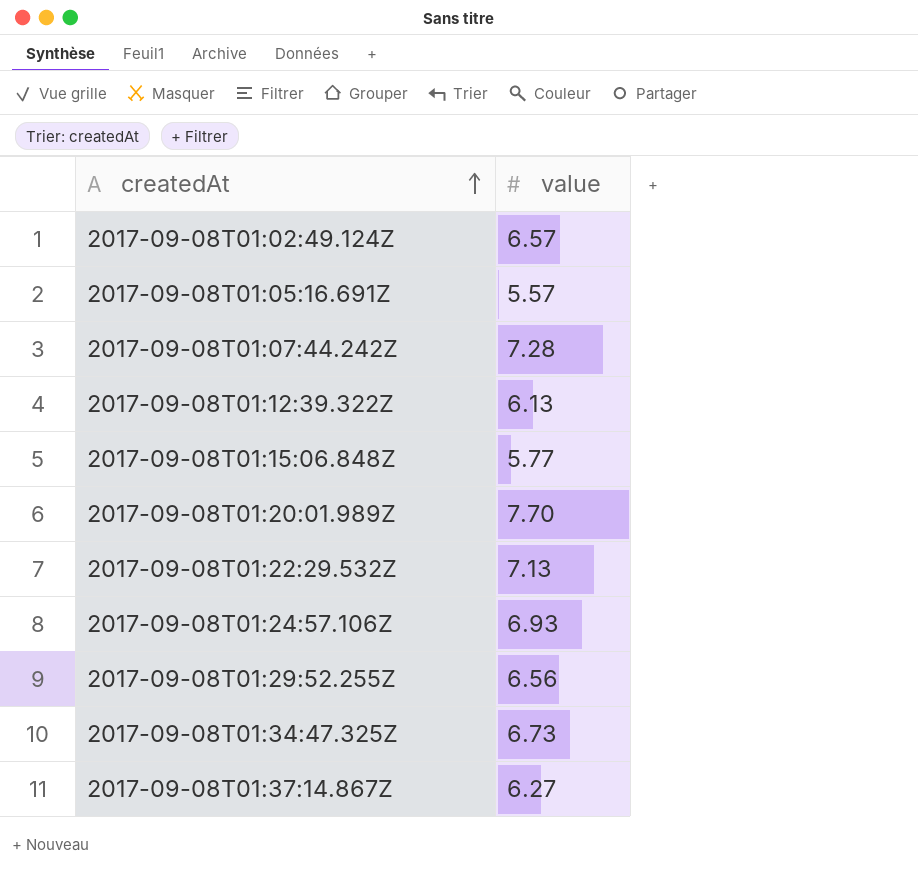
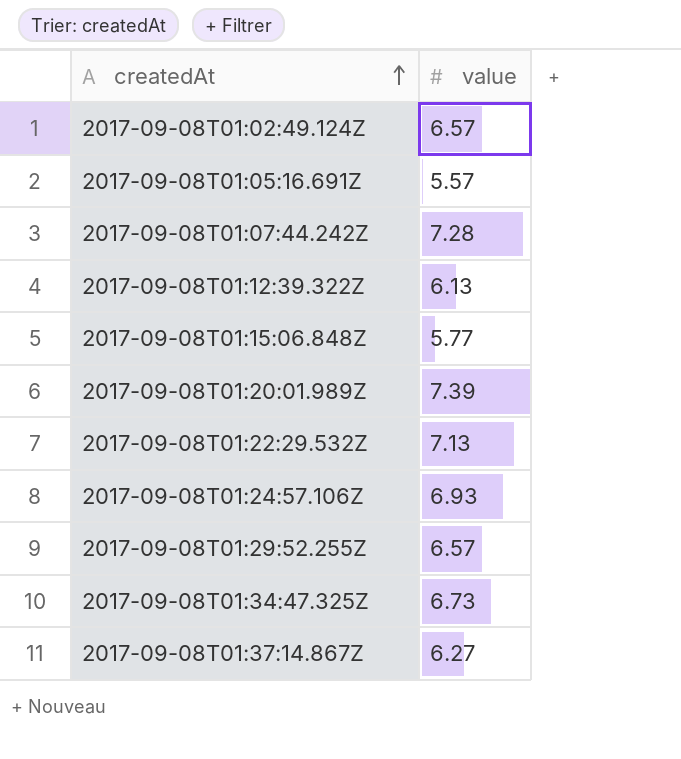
2017-09-08T01:20:01.989Z | value: 7.70 -> 7.39
2017-09-08T01:29:52.255Z | value: 6.56 -> 6.57

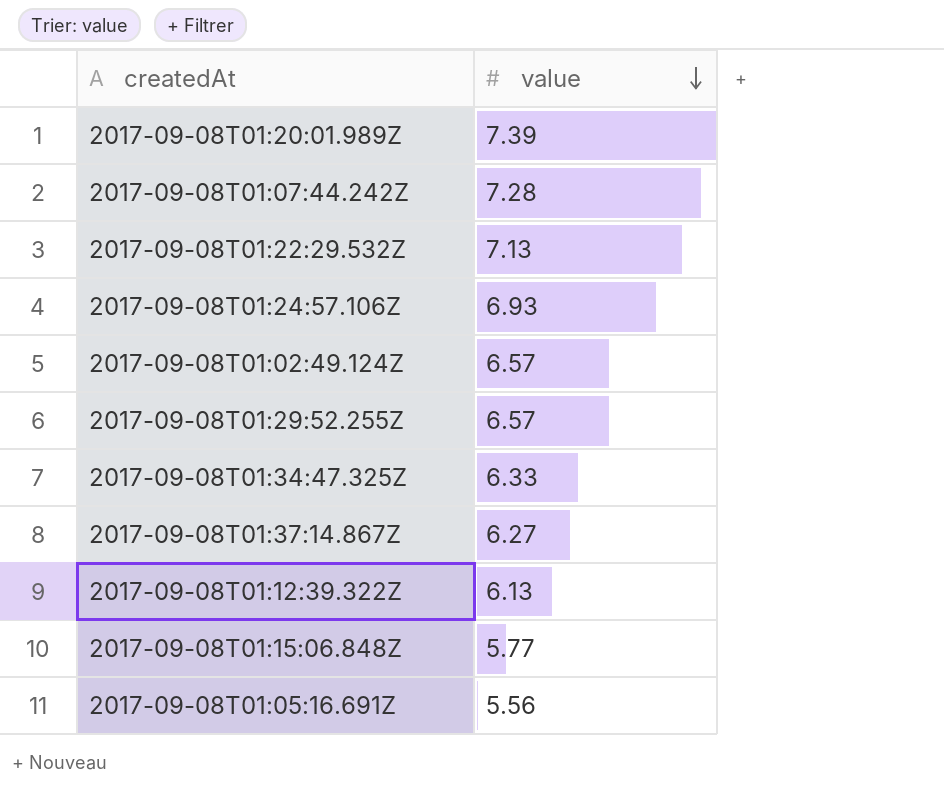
row order: createdAt ascending -> value descending
2017-09-08T01:34:47.325Z | value: 6.73 -> 6.33
2017-09-08T01:05:16.691Z | value: 5.57 -> 5.56

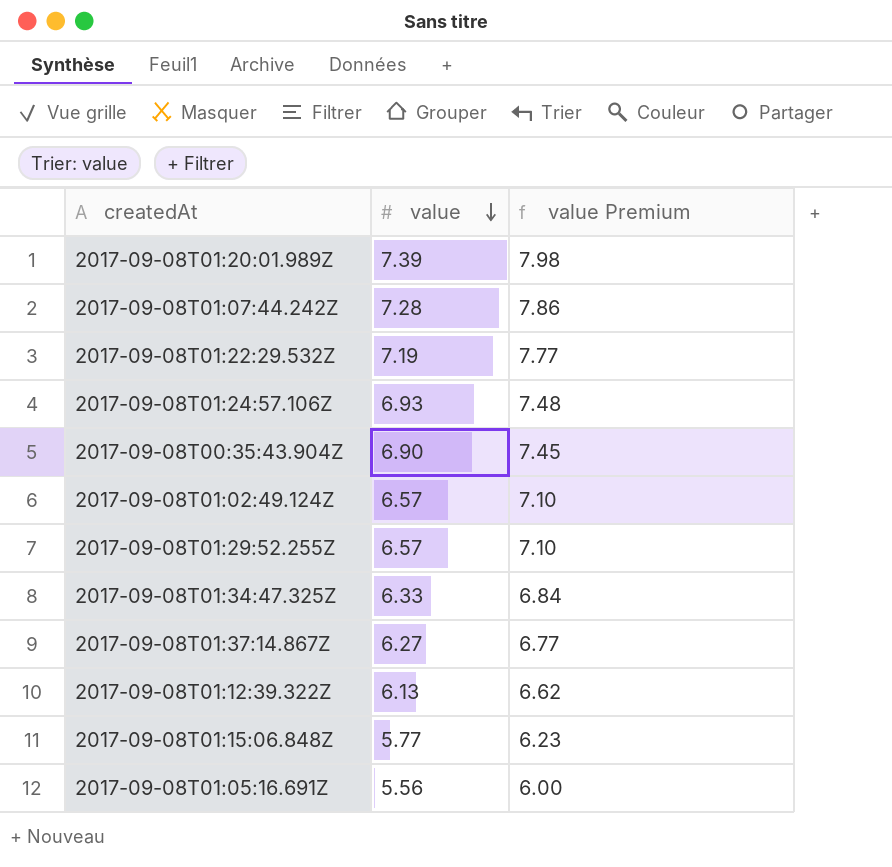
column value Premium | formula: none -> [value] * 1.08
2017-09-08T01:22:29.532Z | value: 7.13 -> 7.19
row 2017-09-08T00:35:43.904Z: none -> 6.90 | 7.45

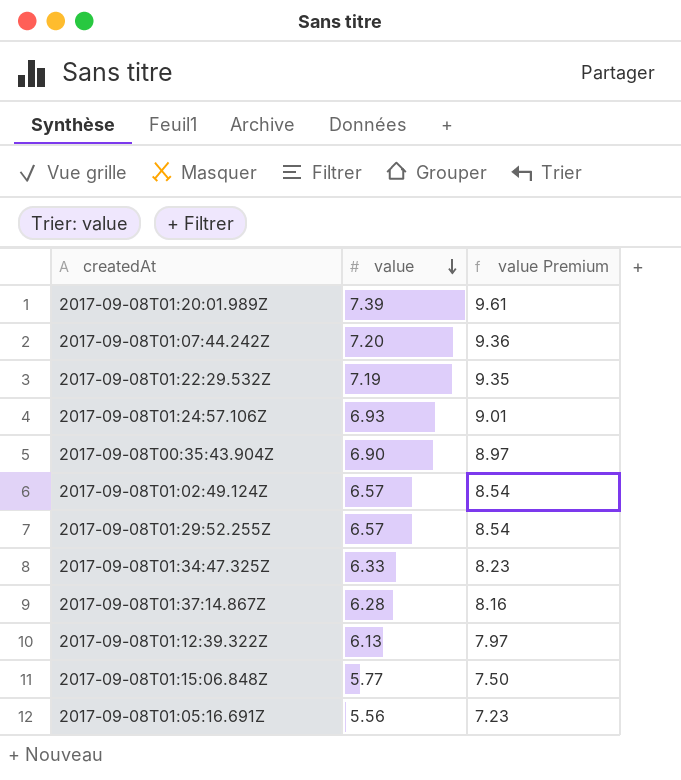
column value Premium | formula: [value] * 1.08 -> [value] * 1.3
2017-09-08T01:07:44.242Z | value: 7.28 -> 7.20
2017-09-08T01:37:14.867Z | value: 6.27 -> 6.28

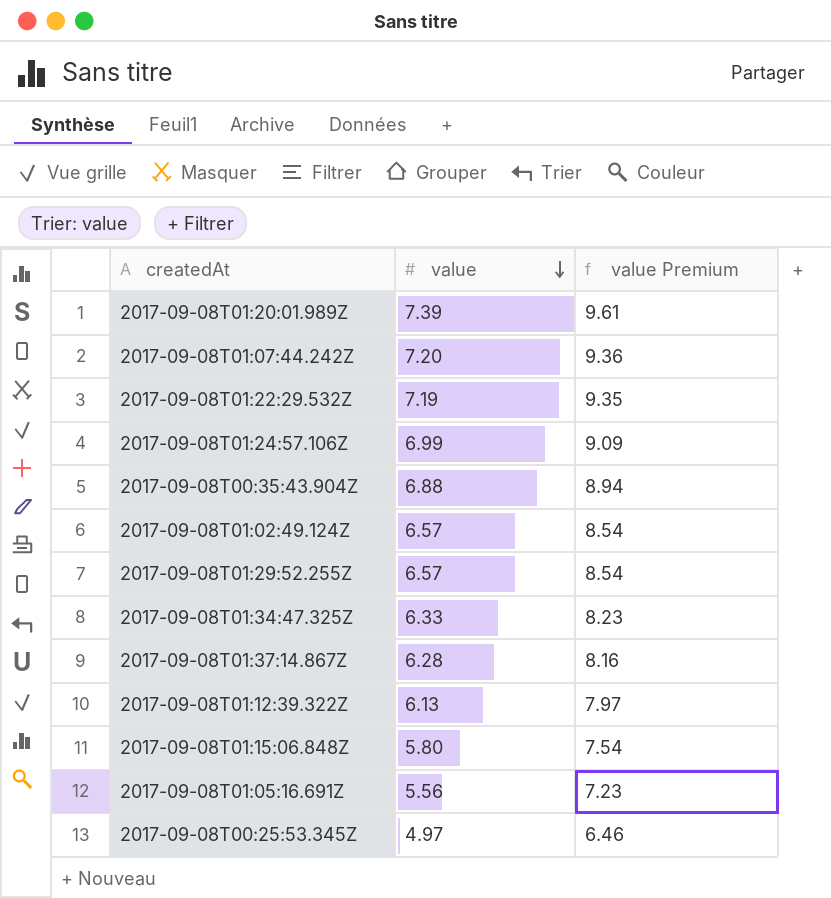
2017-09-08T01:24:57.106Z | value: 6.93 -> 6.99
2017-09-08T01:24:57.106Z | value Premium: 9.01 -> 9.09
2017-09-08T00:35:43.904Z | value: 6.90 -> 6.88
2017-09-08T00:35:43.904Z | value Premium: 8.97 -> 8.94
2017-09-08T01:15:06.848Z | value: 5.77 -> 5.80
2017-09-08T01:15:06.848Z | value Premium: 7.50 -> 7.54
row 2017-09-08T00:25:53.345Z: none -> 4.97 | 6.46

